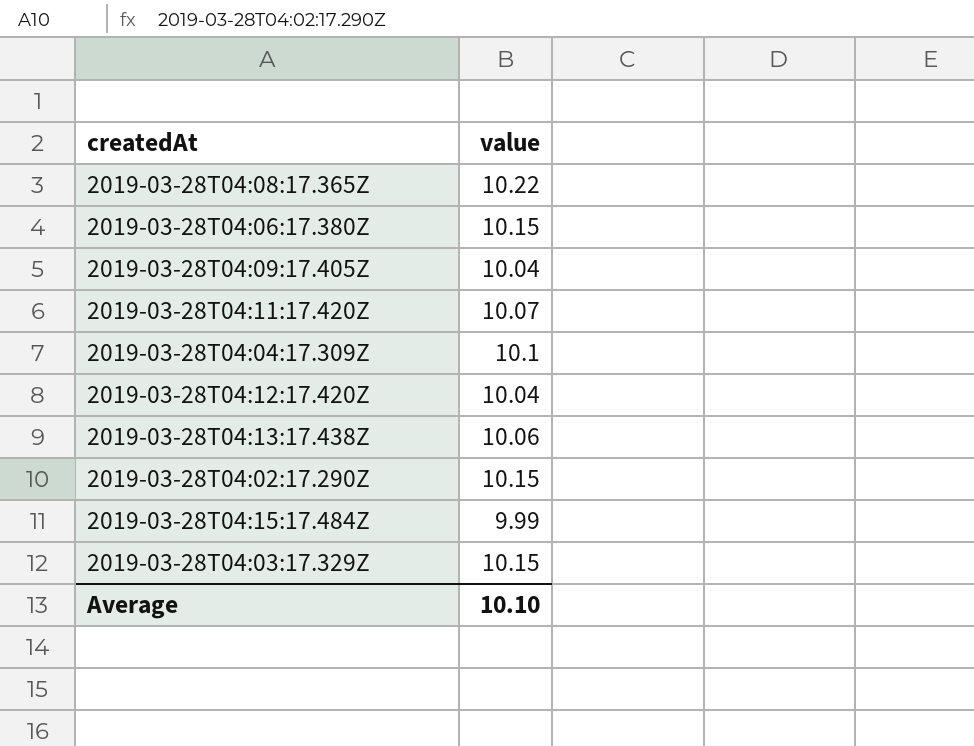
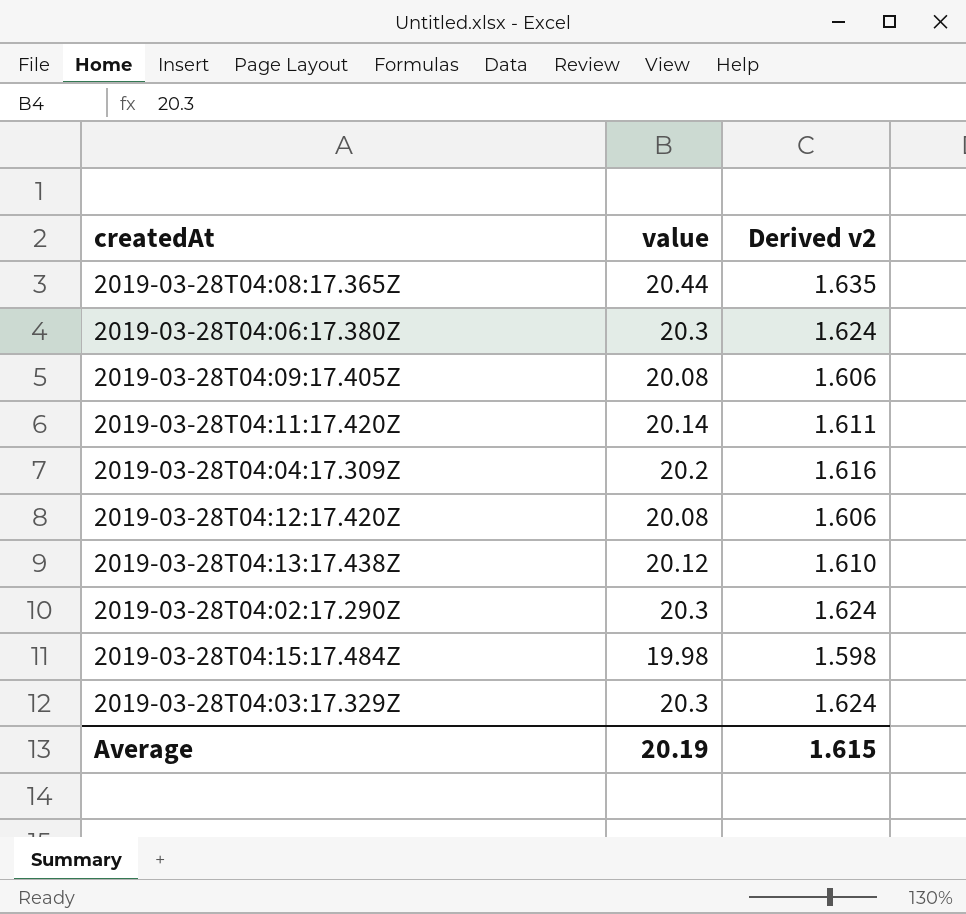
column Derived v2 | formula: none -> [value] * 0.08
2019-03-28T04:08:17.365Z | value: 10.22 -> 20.44
2019-03-28T04:06:17.380Z | value: 10.15 -> 20.3
2019-03-28T04:09:17.405Z | value: 10.04 -> 20.08
2019-03-28T04:11:17.420Z | value: 10.07 -> 20.14
2019-03-28T04:04:17.309Z | value: 10.1 -> 20.2
2019-03-28T04:12:17.420Z | value: 10.04 -> 20.08
2019-03-28T04:13:17.438Z | value: 10.06 -> 20.12
2019-03-28T04:02:17.290Z | value: 10.15 -> 20.3
2019-03-28T04:15:17.484Z | value: 9.99 -> 19.98
2019-03-28T04:03:17.329Z | value: 10.15 -> 20.3
Average | value: 10.10 -> 20.19

